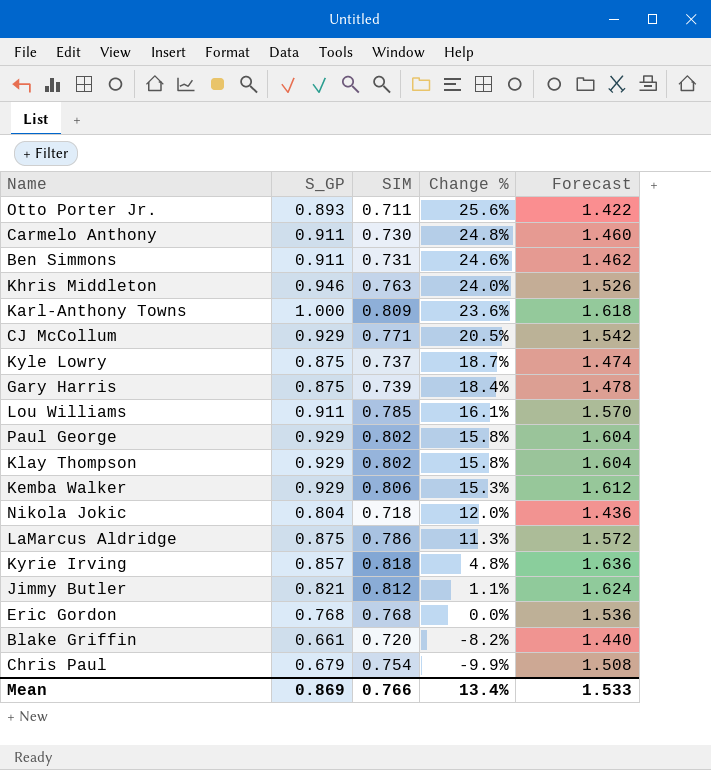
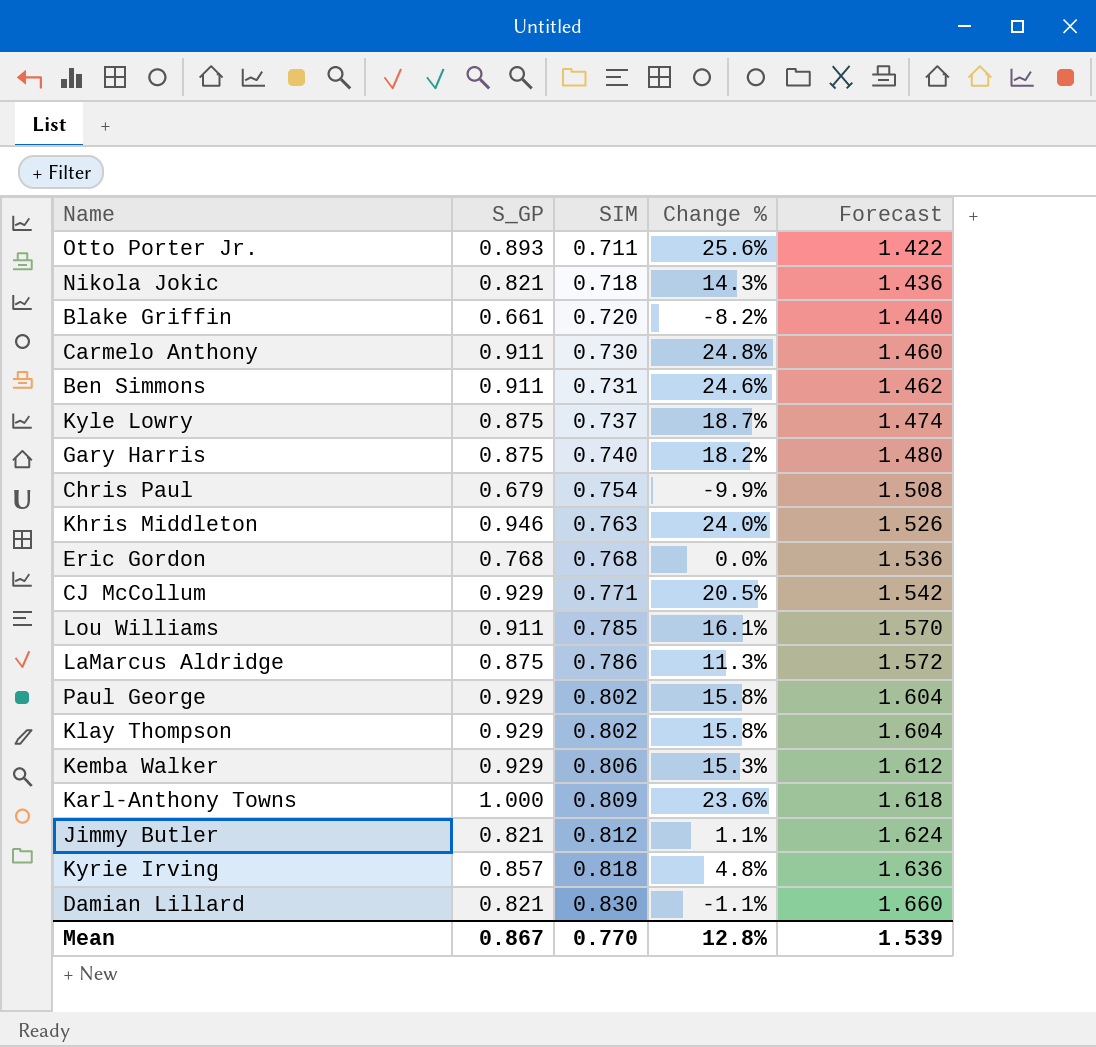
row order: Change % descending -> SIM ascending
Nikola Jokic | S_GP: 0.804 -> 0.821
Nikola Jokic | Change %: 12.0% -> 14.3%
Gary Harris | SIM: 0.739 -> 0.740
Gary Harris | Change %: 18.4% -> 18.2%
Gary Harris | Forecast: 1.478 -> 1.480
row Damian Lillard: none -> 0.821 | 0.830 | -1.1% | 1.660
Mean | S_GP: 0.869 -> 0.867
Mean | SIM: 0.766 -> 0.770
Mean | Change %: 13.4% -> 12.8%
Mean | Forecast: 1.533 -> 1.539

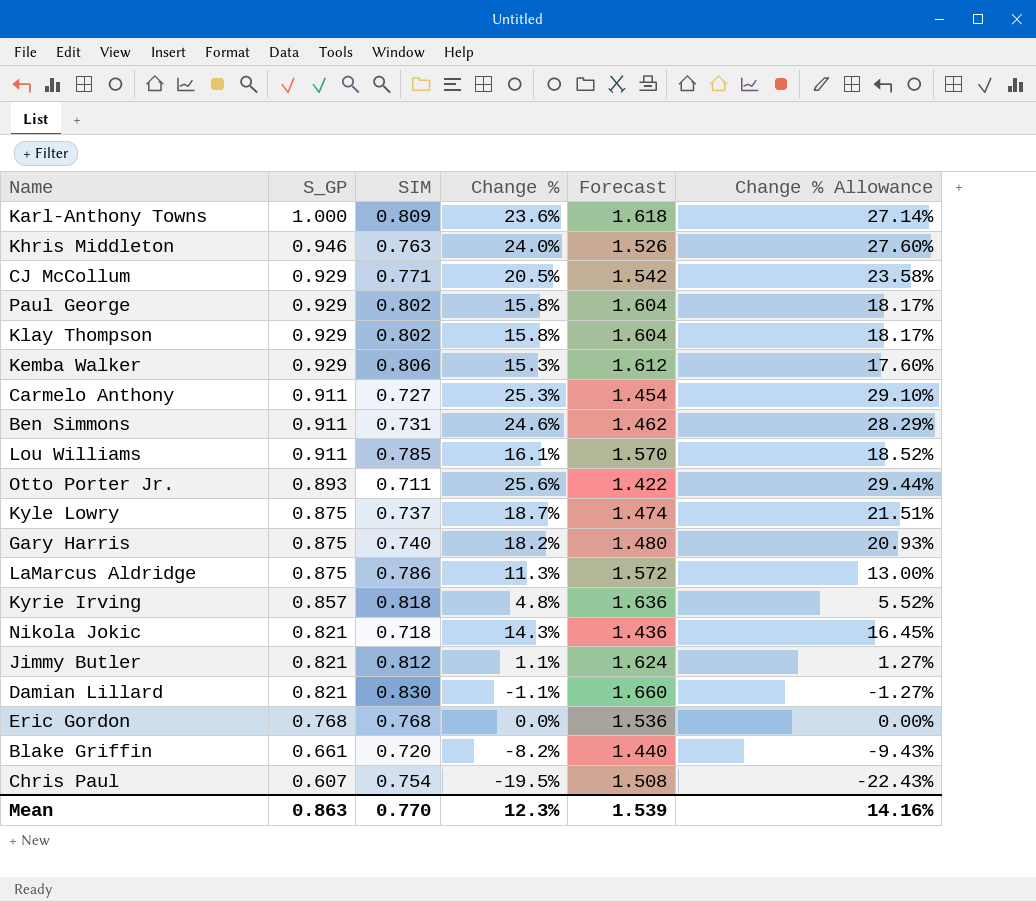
row order: SIM ascending -> S_GP descending
column Change % Allowance | formula: none -> [Change %] * 1.15
Carmelo Anthony | SIM: 0.730 -> 0.727
Carmelo Anthony | Change %: 24.8% -> 25.3%
Carmelo Anthony | Forecast: 1.460 -> 1.454
Chris Paul | S_GP: 0.679 -> 0.607
Chris Paul | Change %: -9.9% -> -19.5%
Mean | S_GP: 0.867 -> 0.863
Mean | Change %: 12.8% -> 12.3%

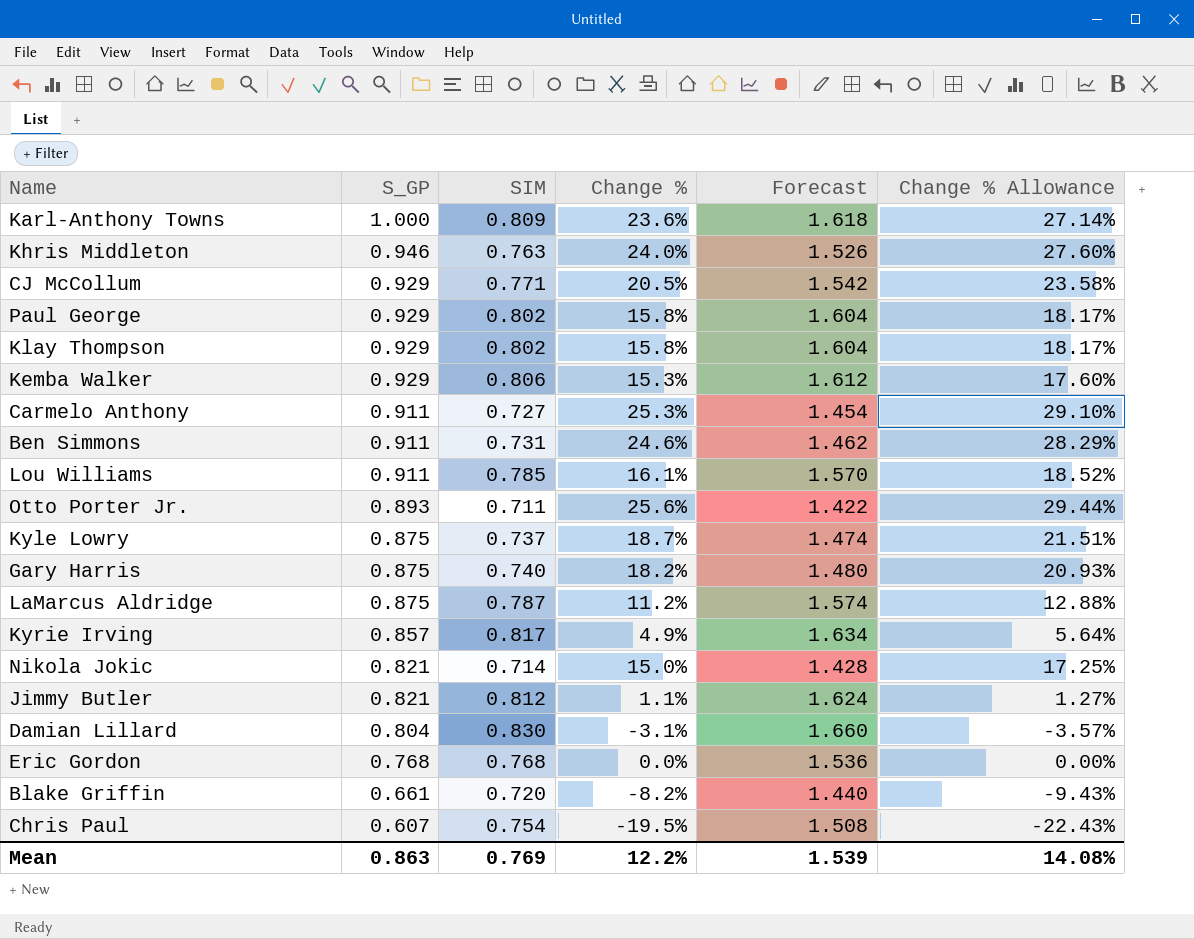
LaMarcus Aldridge | SIM: 0.786 -> 0.787
LaMarcus Aldridge | Change %: 11.3% -> 11.2%
LaMarcus Aldridge | Forecast: 1.572 -> 1.574
LaMarcus Aldridge | Change % Allowance: 13.00% -> 12.88%
Kyrie Irving | SIM: 0.818 -> 0.817
Kyrie Irving | Change %: 4.8% -> 4.9%
Kyrie Irving | Forecast: 1.636 -> 1.634
Kyrie Irving | Change % Allowance: 5.52% -> 5.64%
Nikola Jokic | SIM: 0.718 -> 0.714
Nikola Jokic | Change %: 14.3% -> 15.0%
Nikola Jokic | Forecast: 1.436 -> 1.428
Nikola Jokic | Change % Allowance: 16.45% -> 17.25%
Damian Lillard | S_GP: 0.821 -> 0.804
Damian Lillard | Change %: -1.1% -> -3.1%
Damian Lillard | Change % Allowance: -1.27% -> -3.57%
Mean | SIM: 0.770 -> 0.769
Mean | Change %: 12.3% -> 12.2%
Mean | Change % Allowance: 14.16% -> 14.08%

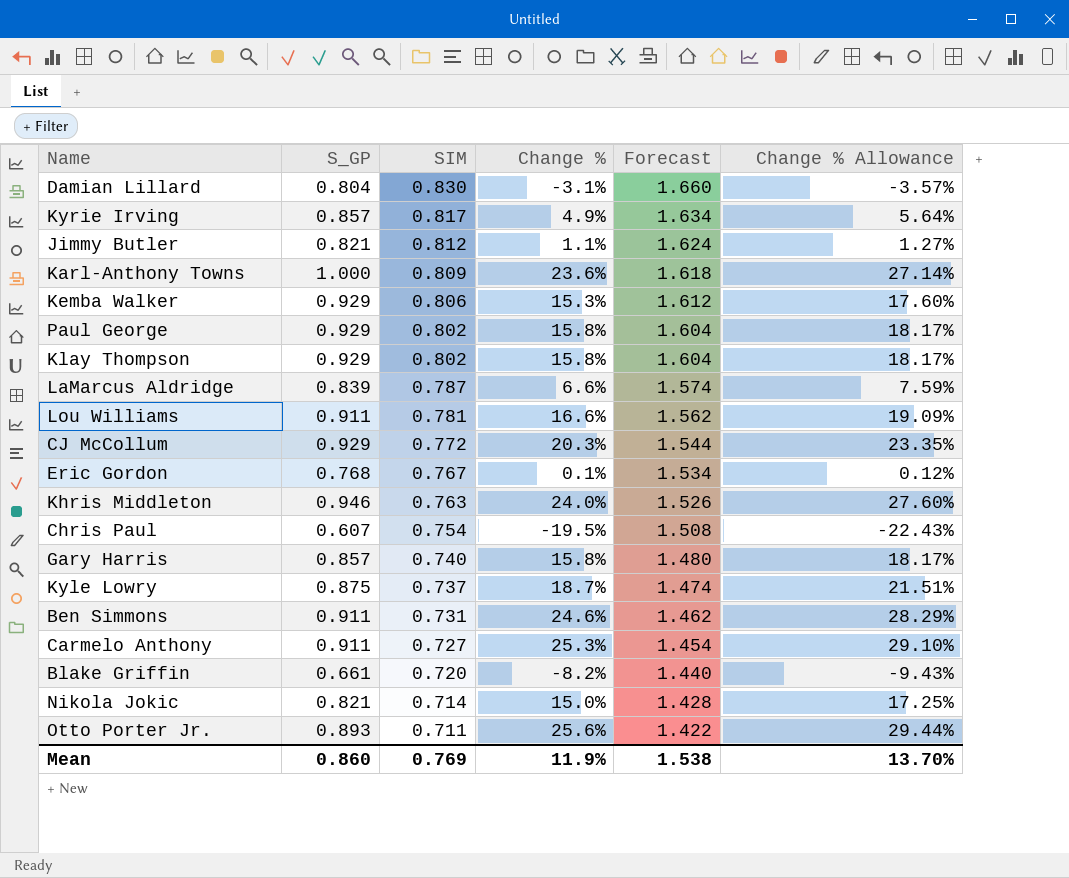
row order: S_GP descending -> SIM descending
LaMarcus Aldridge | S_GP: 0.875 -> 0.839
LaMarcus Aldridge | Change %: 11.2% -> 6.6%
LaMarcus Aldridge | Change % Allowance: 12.88% -> 7.59%
Lou Williams | SIM: 0.785 -> 0.781
Lou Williams | Change %: 16.1% -> 16.6%
Lou Williams | Forecast: 1.570 -> 1.562
Lou Williams | Change % Allowance: 18.52% -> 19.09%
CJ McCollum | SIM: 0.771 -> 0.772
CJ McCollum | Change %: 20.5% -> 20.3%
CJ McCollum | Forecast: 1.542 -> 1.544
CJ McCollum | Change % Allowance: 23.58% -> 23.35%
Eric Gordon | SIM: 0.768 -> 0.767
Eric Gordon | Change %: 0.0% -> 0.1%
Eric Gordon | Forecast: 1.536 -> 1.534
Eric Gordon | Change % Allowance: 0.00% -> 0.12%
Gary Harris | S_GP: 0.875 -> 0.857
Gary Harris | Change %: 18.2% -> 15.8%
Gary Harris | Change % Allowance: 20.93% -> 18.17%
Mean | S_GP: 0.863 -> 0.860
Mean | Change %: 12.2% -> 11.9%
Mean | Forecast: 1.539 -> 1.538
Mean | Change % Allowance: 14.08% -> 13.70%

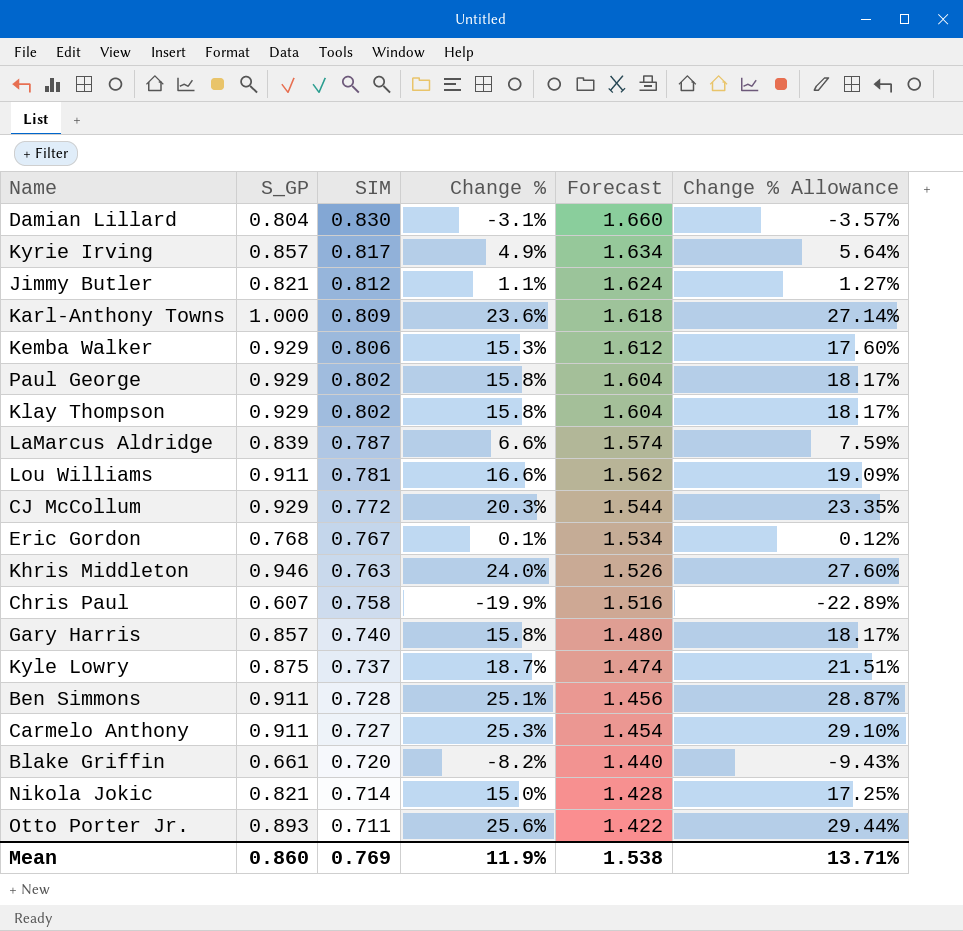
Chris Paul | SIM: 0.754 -> 0.758
Chris Paul | Change %: -19.5% -> -19.9%
Chris Paul | Forecast: 1.508 -> 1.516
Chris Paul | Change % Allowance: -22.43% -> -22.89%
Ben Simmons | SIM: 0.731 -> 0.728
Ben Simmons | Change %: 24.6% -> 25.1%
Ben Simmons | Forecast: 1.462 -> 1.456
Ben Simmons | Change % Allowance: 28.29% -> 28.87%
Mean | Change % Allowance: 13.70% -> 13.71%

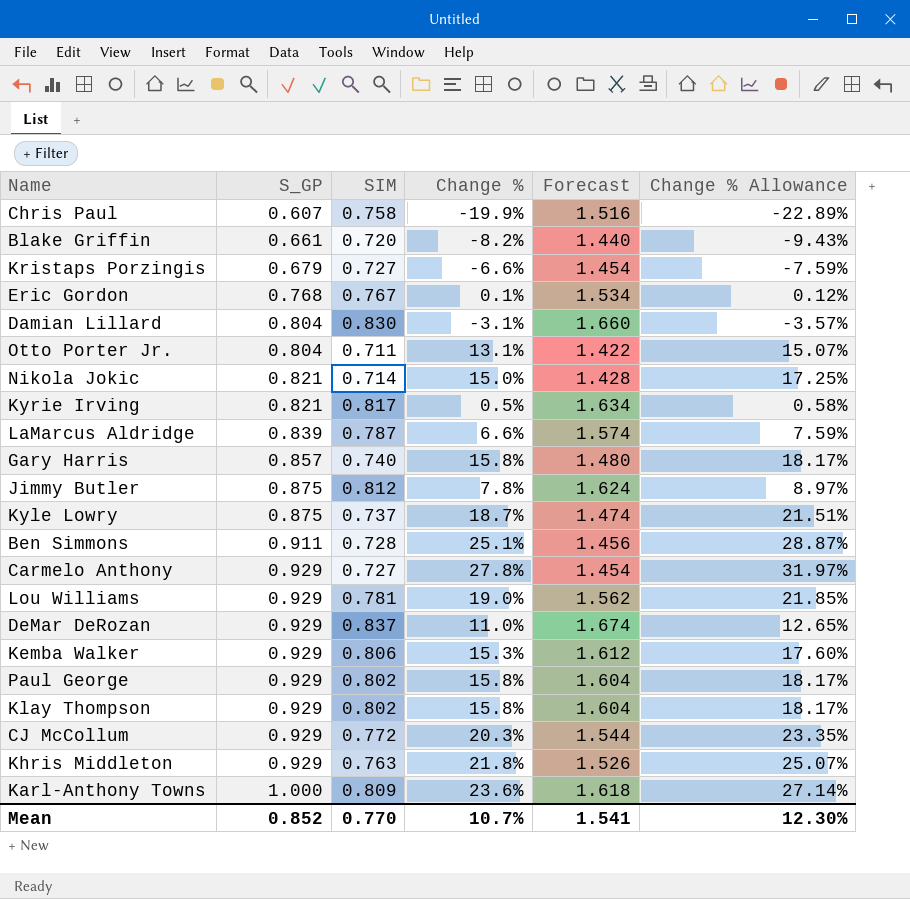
row order: SIM descending -> S_GP ascending
row Kristaps Porzingis: none -> 0.679 | 0.727 | -6.6% | 1.454 | -7.59%
Otto Porter Jr. | S_GP: 0.893 -> 0.804
Otto Porter Jr. | Change %: 25.6% -> 13.1%
Otto Porter Jr. | Change % Allowance: 29.44% -> 15.07%
Kyrie Irving | S_GP: 0.857 -> 0.821
Kyrie Irving | Change %: 4.9% -> 0.5%
Kyrie Irving | Change % Allowance: 5.64% -> 0.58%
Jimmy Butler | S_GP: 0.821 -> 0.875
Jimmy Butler | Change %: 1.1% -> 7.8%
Jimmy Butler | Change % Allowance: 1.27% -> 8.97%
Carmelo Anthony | S_GP: 0.911 -> 0.929
Carmelo Anthony | Change %: 25.3% -> 27.8%
Carmelo Anthony | Change % Allowance: 29.10% -> 31.97%
Lou Williams | S_GP: 0.911 -> 0.929
Lou Williams | Change %: 16.6% -> 19.0%
Lou Williams | Change % Allowance: 19.09% -> 21.85%
row DeMar DeRozan: none -> 0.929 | 0.837 | 11.0% | 1.674 | 12.65%
Khris Middleton | S_GP: 0.946 -> 0.929
Khris Middleton | Change %: 24.0% -> 21.8%
Khris Middleton | Change % Allowance: 27.60% -> 25.07%
Mean | S_GP: 0.860 -> 0.852
Mean | SIM: 0.769 -> 0.770
Mean | Change %: 11.9% -> 10.7%
Mean | Forecast: 1.538 -> 1.541
Mean | Change % Allowance: 13.71% -> 12.30%

